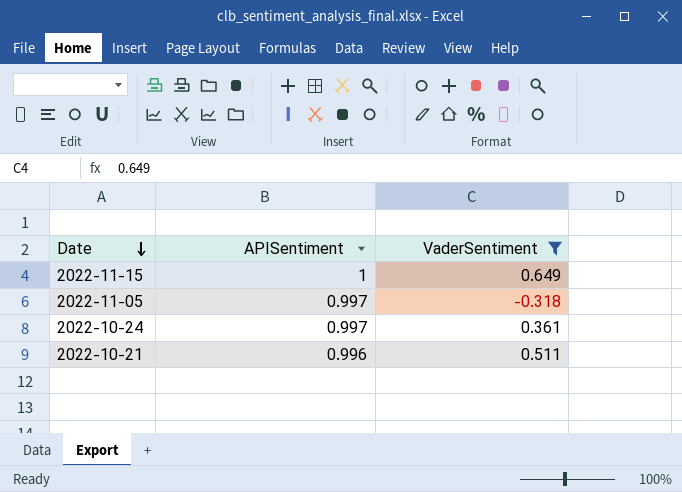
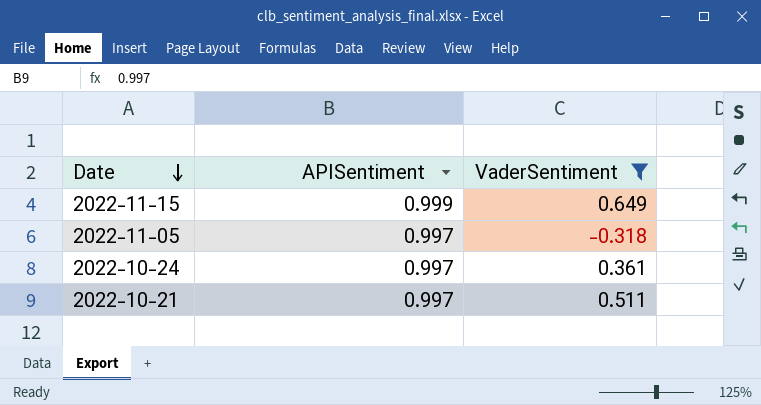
2022-11-15 | APISentiment: 1 -> 0.999
2022-10-21 | APISentiment: 0.996 -> 0.997

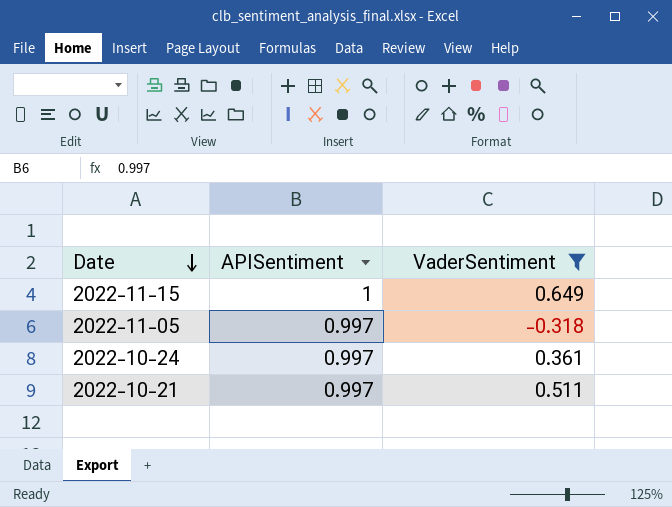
2022-11-15 | APISentiment: 0.999 -> 1

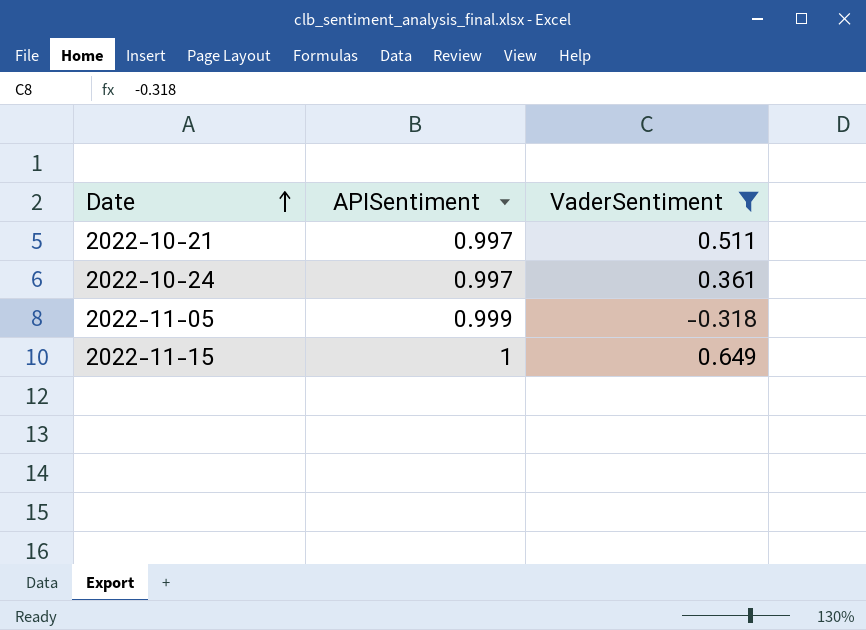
row order: Date descending -> Date ascending
2022-11-05 | APISentiment: 0.997 -> 0.999

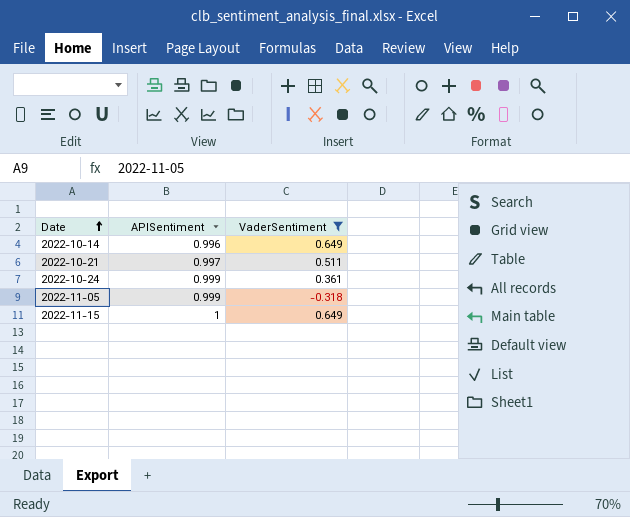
row 2022-10-14: none -> 0.996 | 0.649
2022-10-24 | APISentiment: 0.997 -> 0.999

